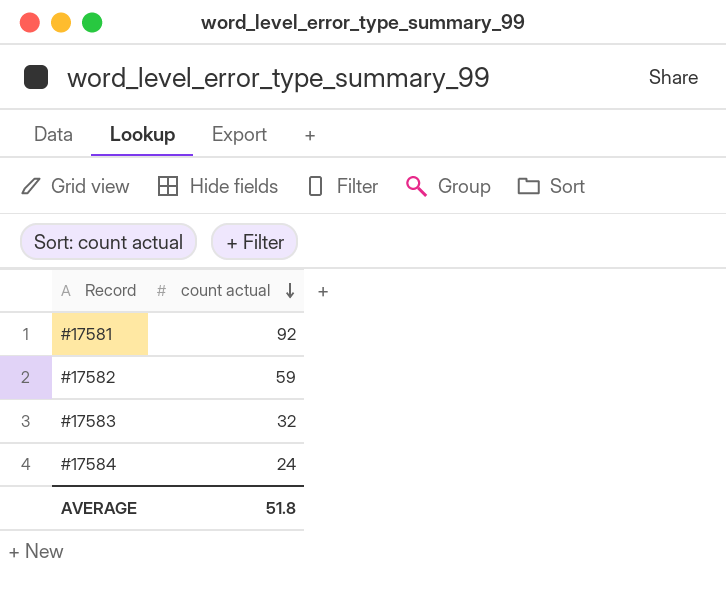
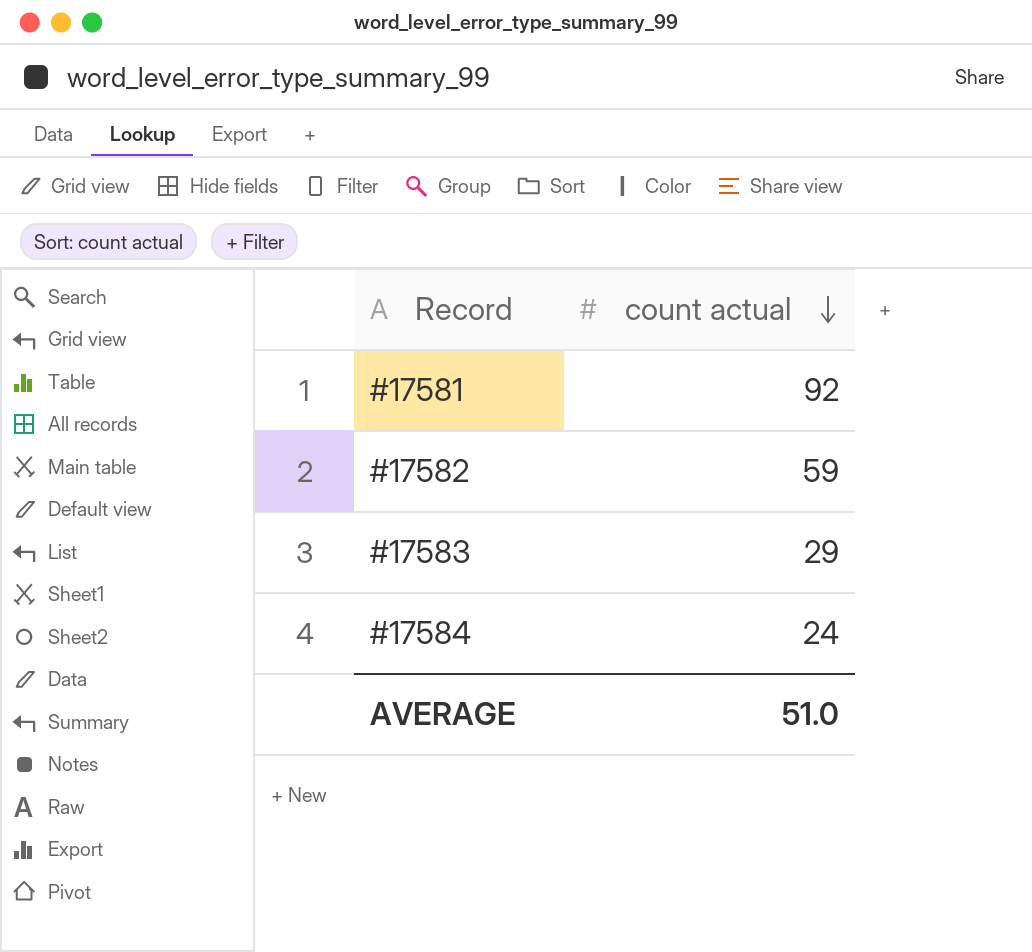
#17583 | count actual: 32 -> 29
AVERAGE | count actual: 51.8 -> 51.0

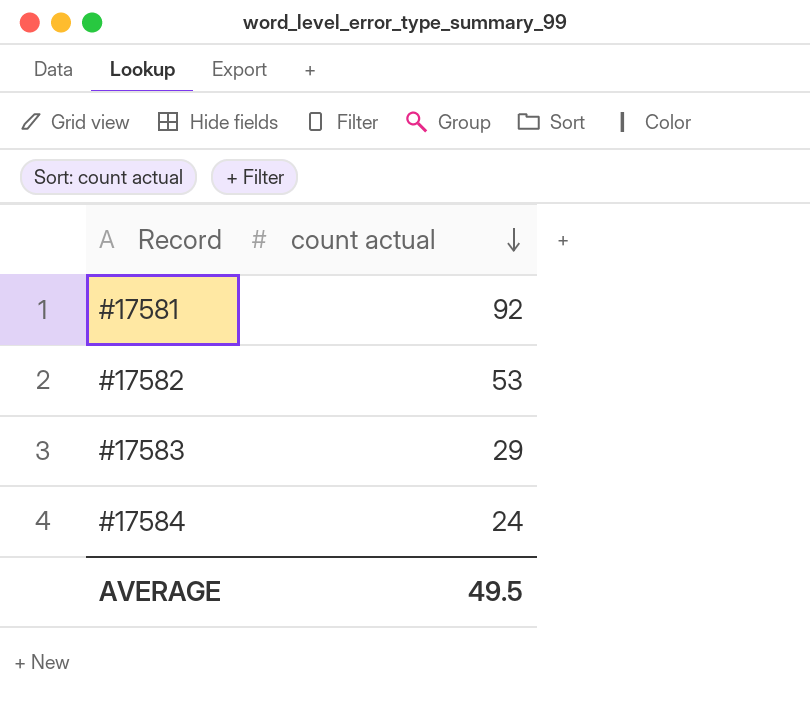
#17582 | count actual: 59 -> 53
AVERAGE | count actual: 51.0 -> 49.5

